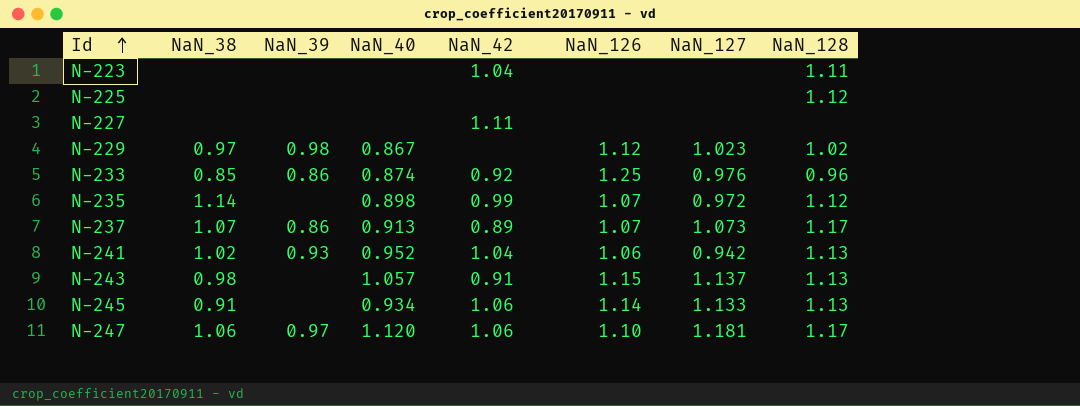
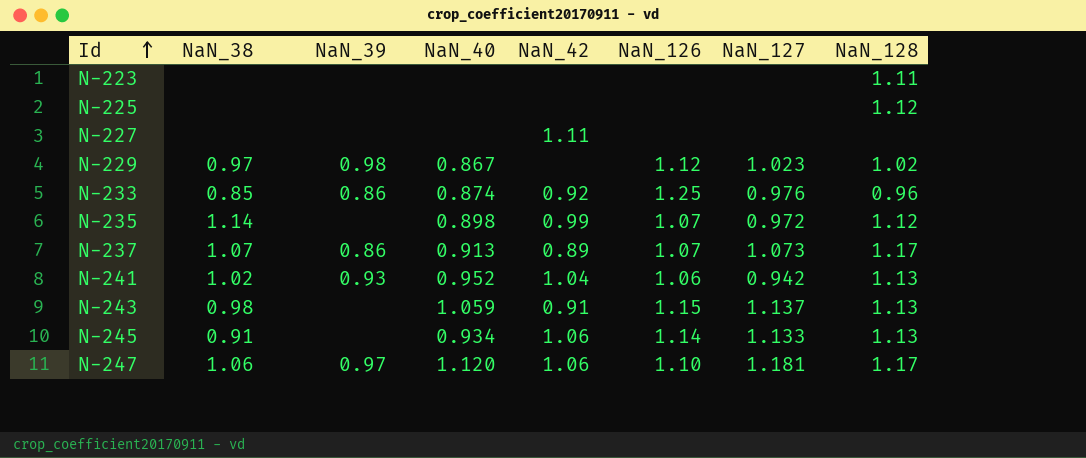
N-223 | NaN_42: 1.04 -> none
N-243 | NaN_40: 1.057 -> 1.059

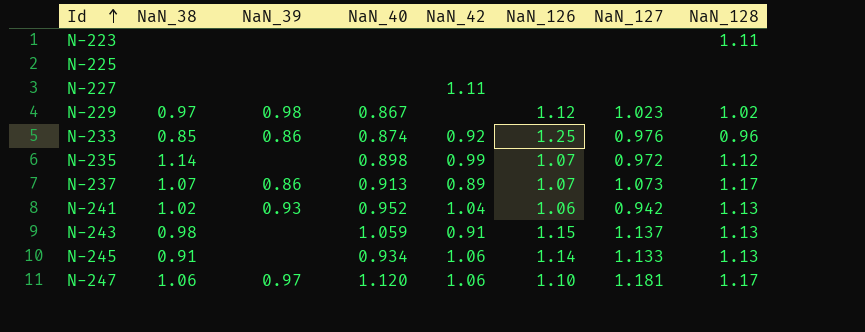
N-225 | NaN_128: 1.12 -> none

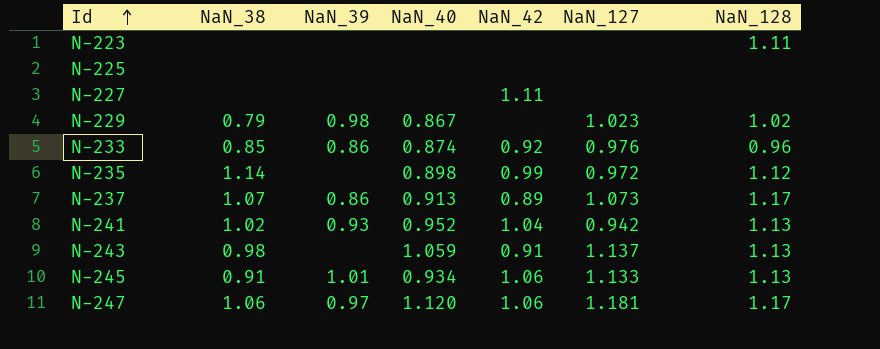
column NaN_126 | position: 6 -> none
N-229 | NaN_38: 0.97 -> 0.79
N-245 | NaN_39: none -> 1.01

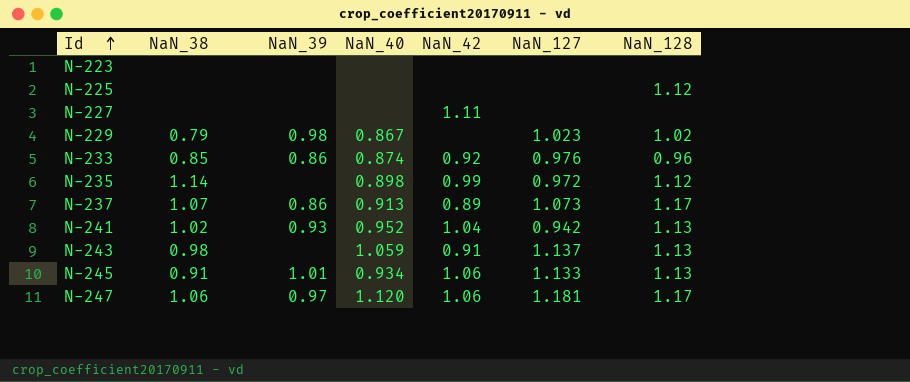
N-223 | NaN_128: 1.11 -> none
N-225 | NaN_128: none -> 1.12

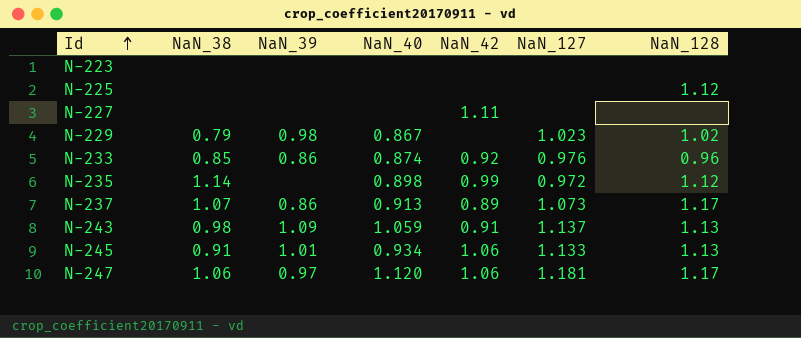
row N-241: 1.02 | 0.93 | 0.952 | 1.04 | 0.942 | 1.13 -> none
N-243 | NaN_39: none -> 1.09

